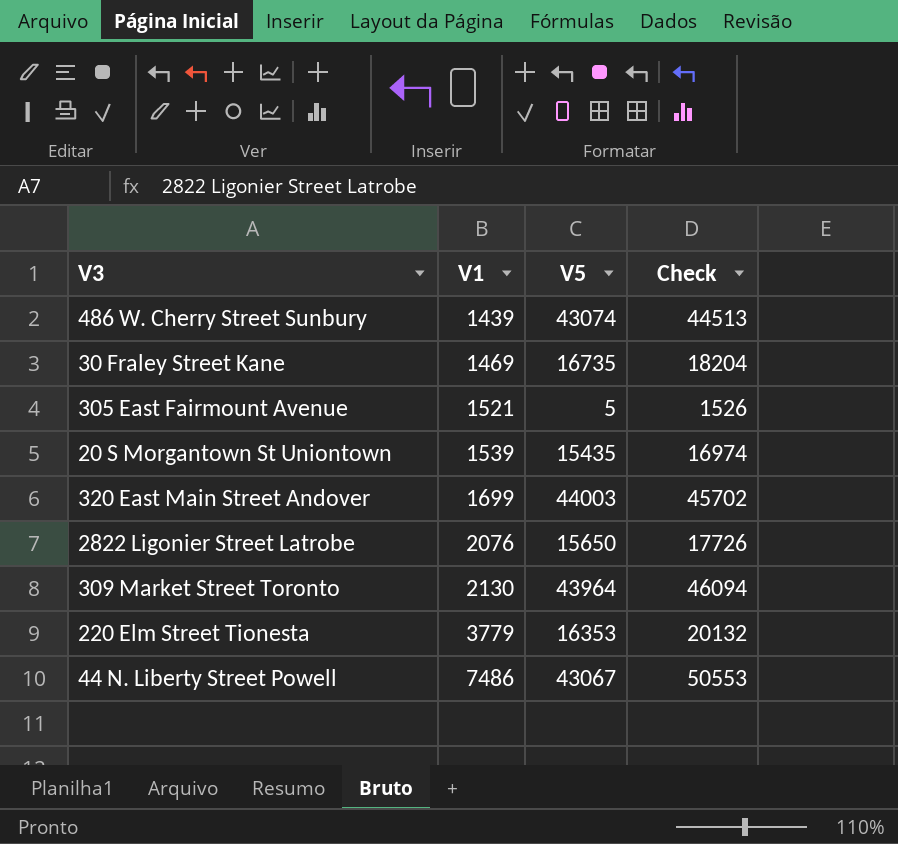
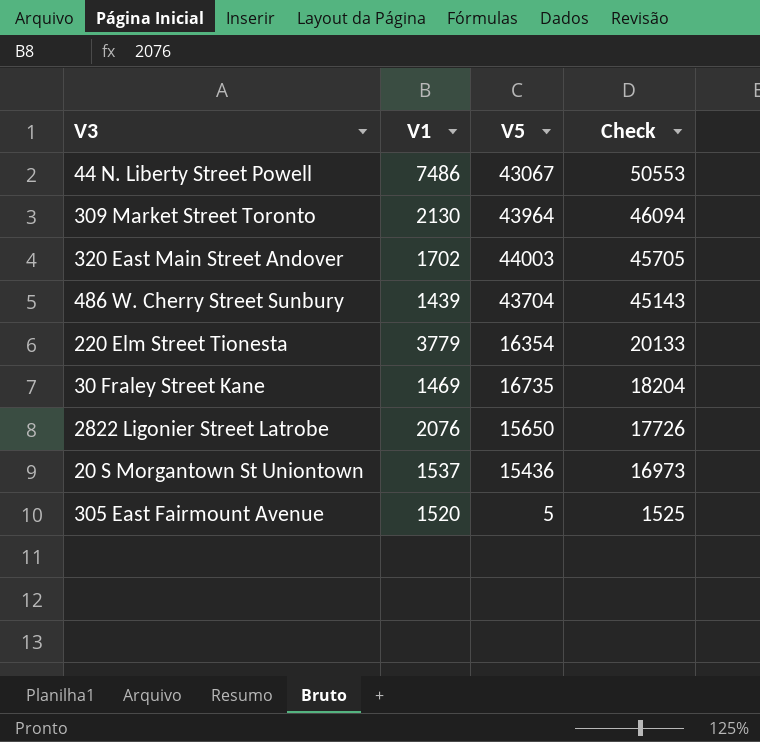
row order: V1 ascending -> Check descending
320 East Main Street Andover | V1: 1699 -> 1702
320 East Main Street Andover | Check: 45702 -> 45705
486 W. Cherry Street Sunbury | V5: 43074 -> 43704
486 W. Cherry Street Sunbury | Check: 44513 -> 45143
220 Elm Street Tionesta | V5: 16353 -> 16354
220 Elm Street Tionesta | Check: 20132 -> 20133
20 S Morgantown St Uniontown | V1: 1539 -> 1537
20 S Morgantown St Uniontown | V5: 15435 -> 15436
20 S Morgantown St Uniontown | Check: 16974 -> 16973
305 East Fairmount Avenue | V1: 1521 -> 1520
305 East Fairmount Avenue | Check: 1526 -> 1525

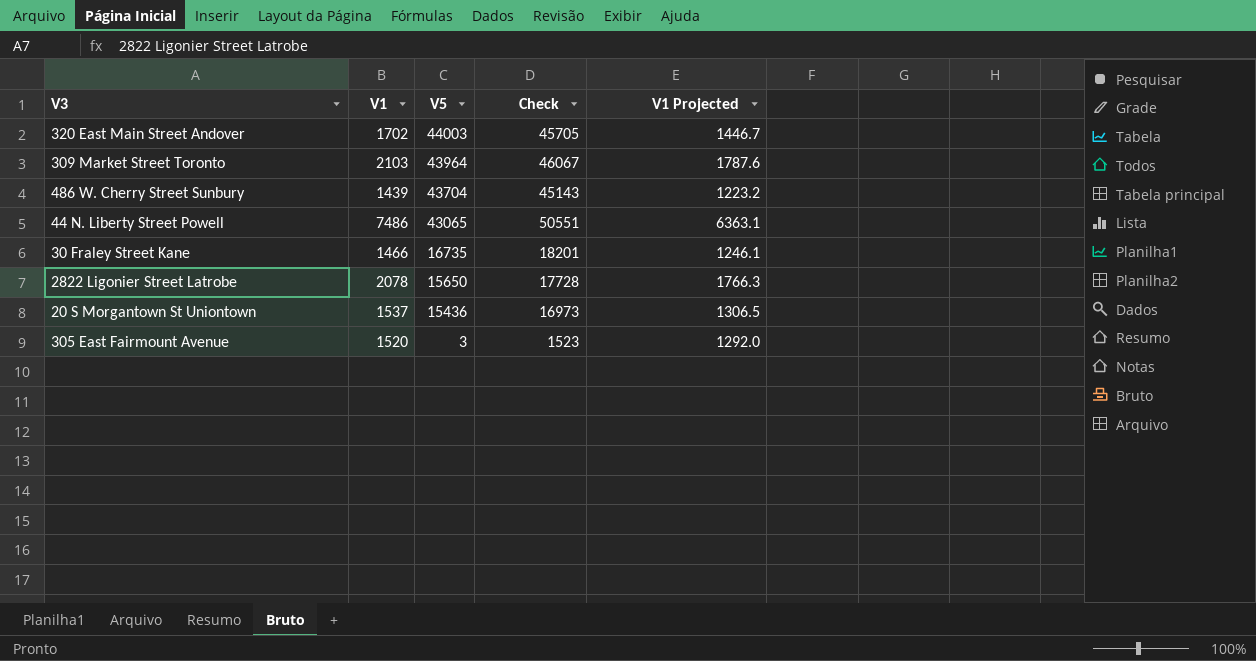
row order: Check descending -> V5 descending
column V1 Projected | formula: none -> [V1] * 0.85
row 220 Elm Street Tionesta: 3779 | 16354 | 20133 -> none
309 Market Street Toronto | V1: 2130 -> 2103
309 Market Street Toronto | Check: 46094 -> 46067
44 N. Liberty Street Powell | V5: 43067 -> 43065
44 N. Liberty Street Powell | Check: 50553 -> 50551
30 Fraley Street Kane | V1: 1469 -> 1466
30 Fraley Street Kane | Check: 18204 -> 18201
2822 Ligonier Street Latrobe | V1: 2076 -> 2078
2822 Ligonier Street Latrobe | Check: 17726 -> 17728
305 East Fairmount Avenue | V5: 5 -> 3
305 East Fairmount Avenue | Check: 1525 -> 1523

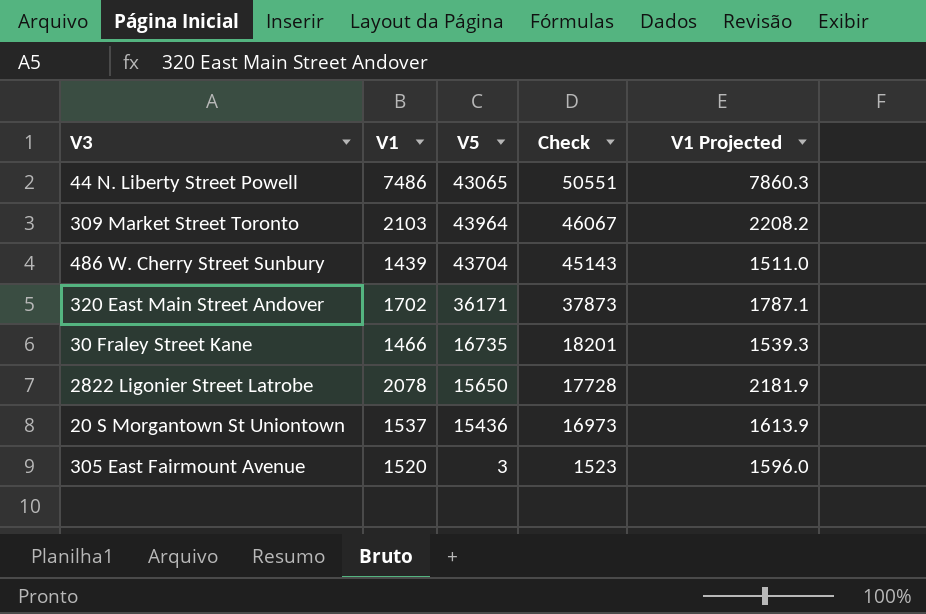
row order: V5 descending -> Check descending
column V1 Projected | formula: [V1] * 0.85 -> [V1] * 1.05
320 East Main Street Andover | V5: 44003 -> 36171
320 East Main Street Andover | Check: 45705 -> 37873

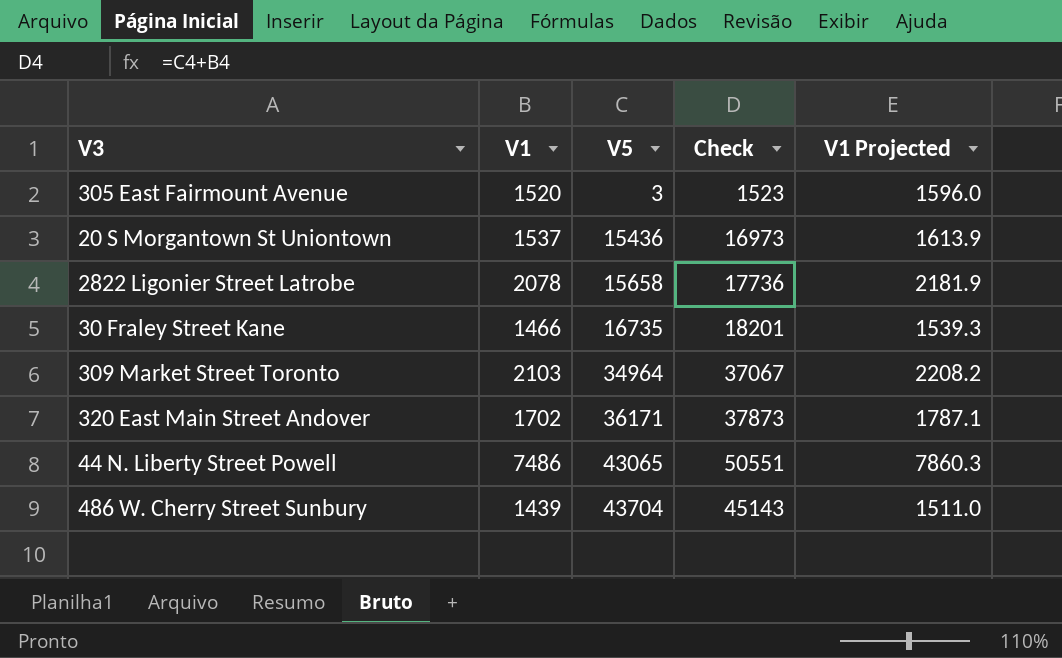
row order: Check descending -> V5 ascending
2822 Ligonier Street Latrobe | V5: 15650 -> 15658
2822 Ligonier Street Latrobe | Check: 17728 -> 17736
309 Market Street Toronto | V5: 43964 -> 34964
309 Market Street Toronto | Check: 46067 -> 37067

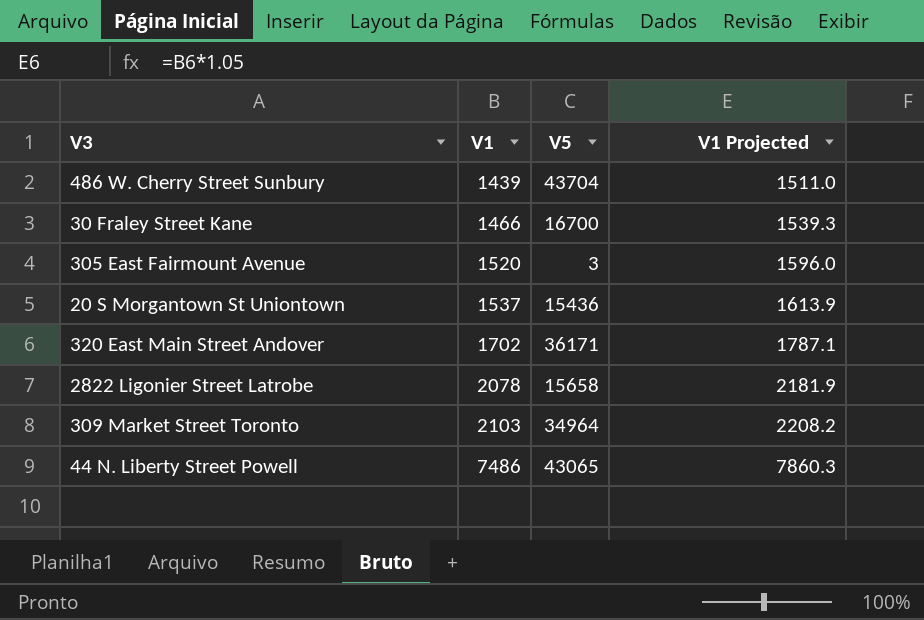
row order: V5 ascending -> V1 ascending
column Check | formula: [V1] + [V5] -> none
30 Fraley Street Kane | V5: 16735 -> 16700

